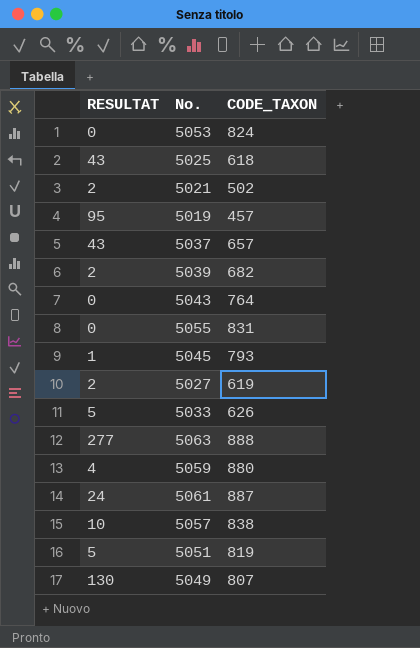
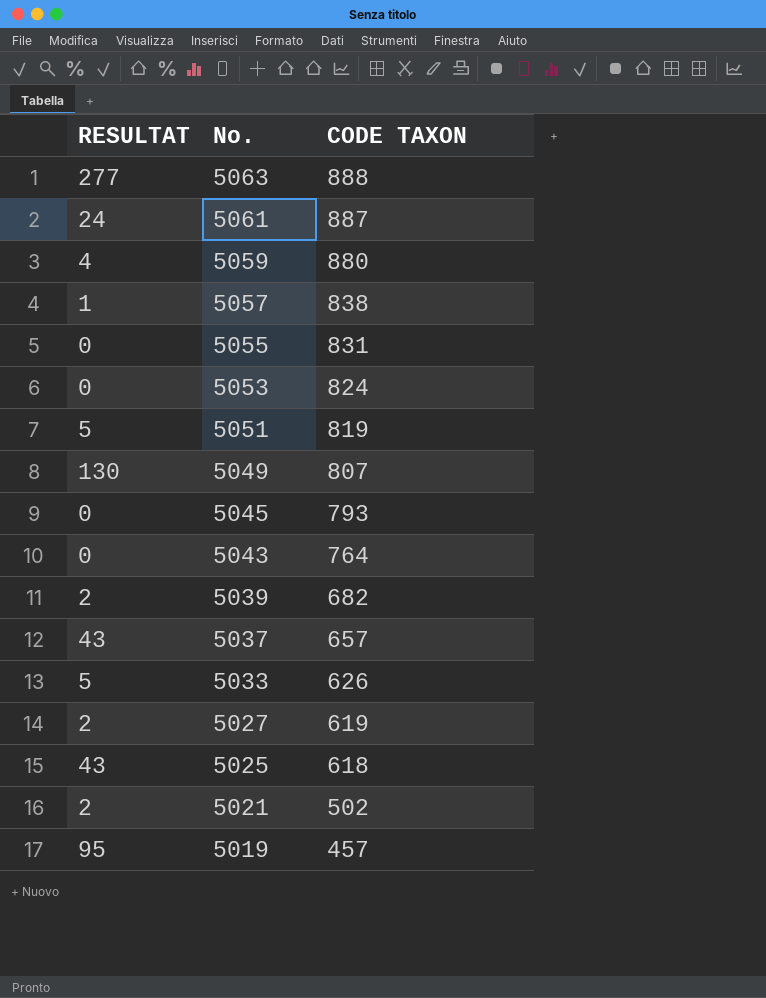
row order: none -> No. descending
column name: CODE_TAXON -> CODE TAXON
5057 | RESULTAT: 10 -> 1
5045 | RESULTAT: 1 -> 0

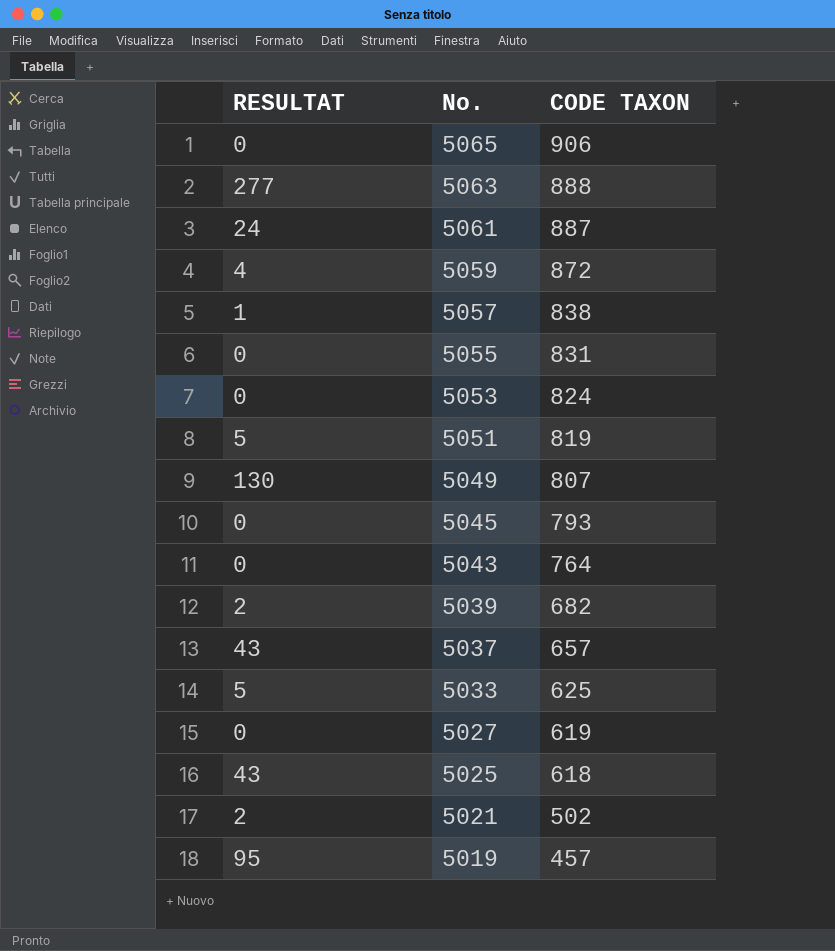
row 5065: none -> 0 | 906
5059 | CODE TAXON: 880 -> 872
5033 | CODE TAXON: 626 -> 625
5027 | RESULTAT: 2 -> 0

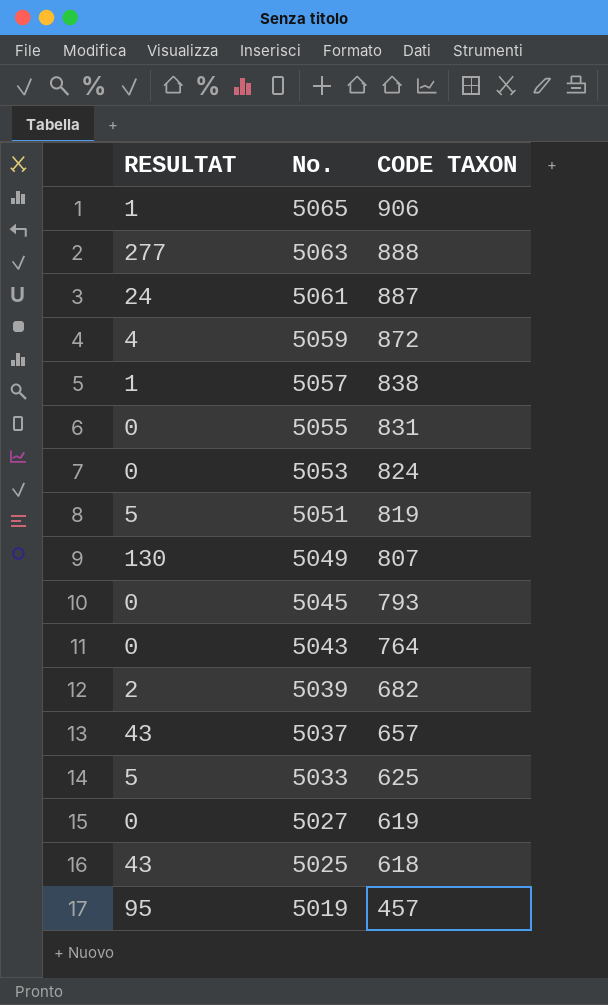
row 5021: 2 | 502 -> none
5065 | RESULTAT: 0 -> 1

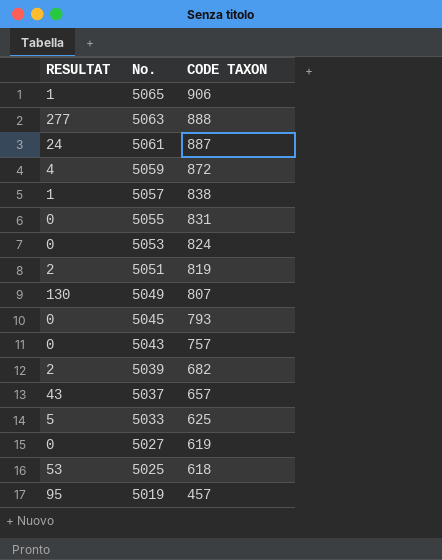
5051 | RESULTAT: 5 -> 2
5043 | CODE TAXON: 764 -> 757
5025 | RESULTAT: 43 -> 53

